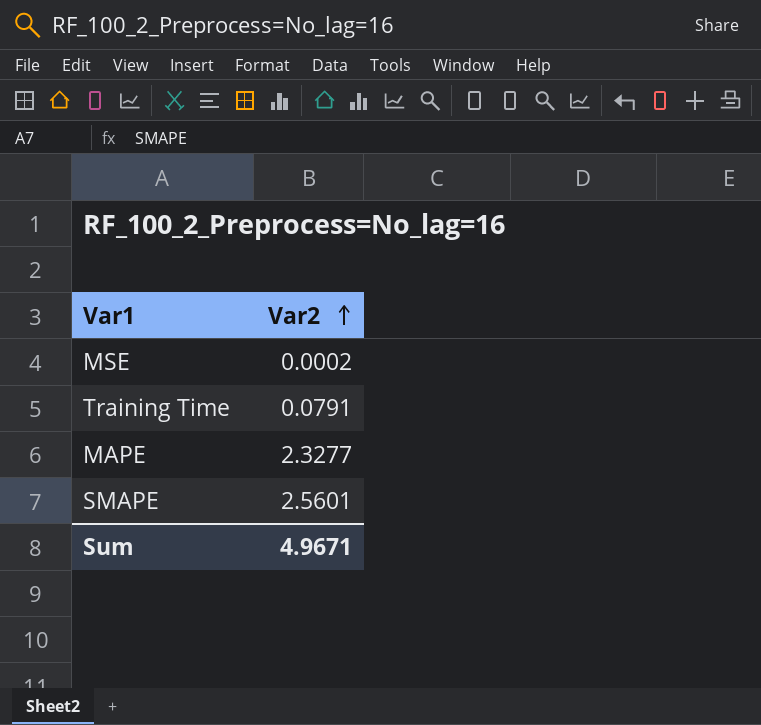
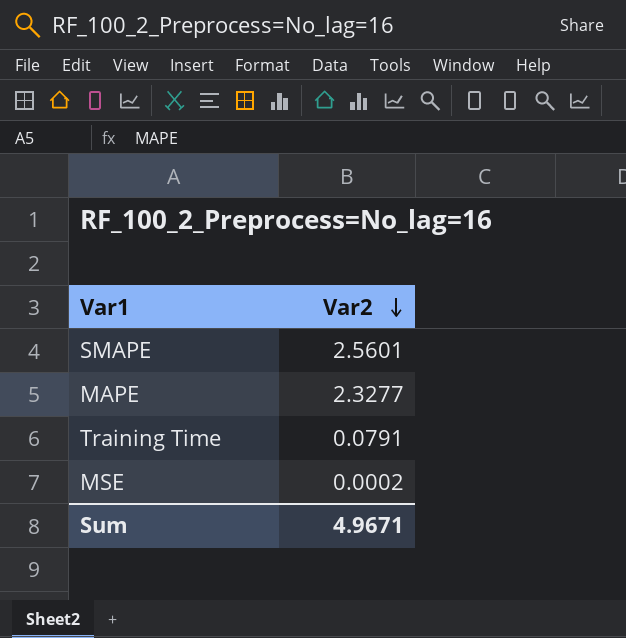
row order: Var2 ascending -> Var2 descending

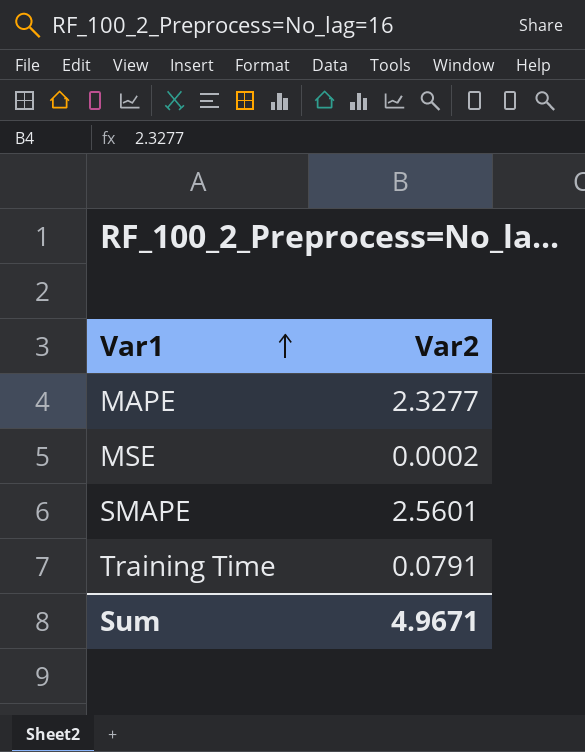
row order: Var2 descending -> Var1 ascending

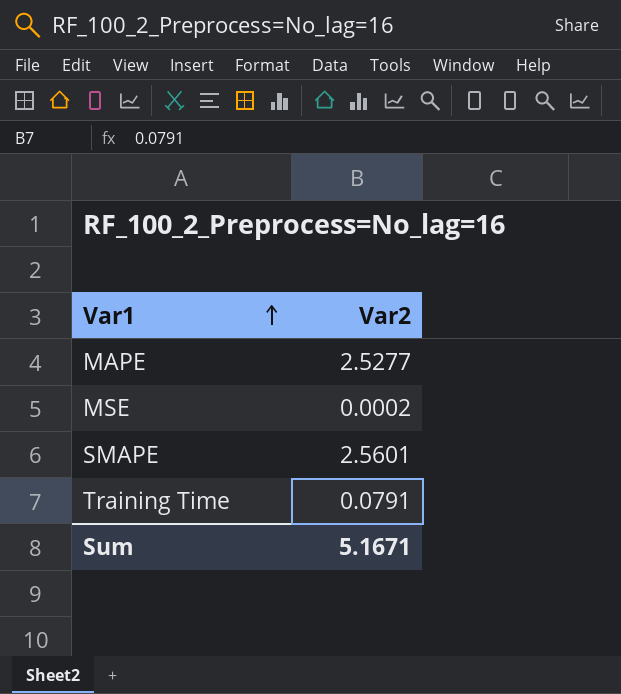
MAPE | Var2: 2.3277 -> 2.5277
Sum | Var2: 4.9671 -> 5.1671

